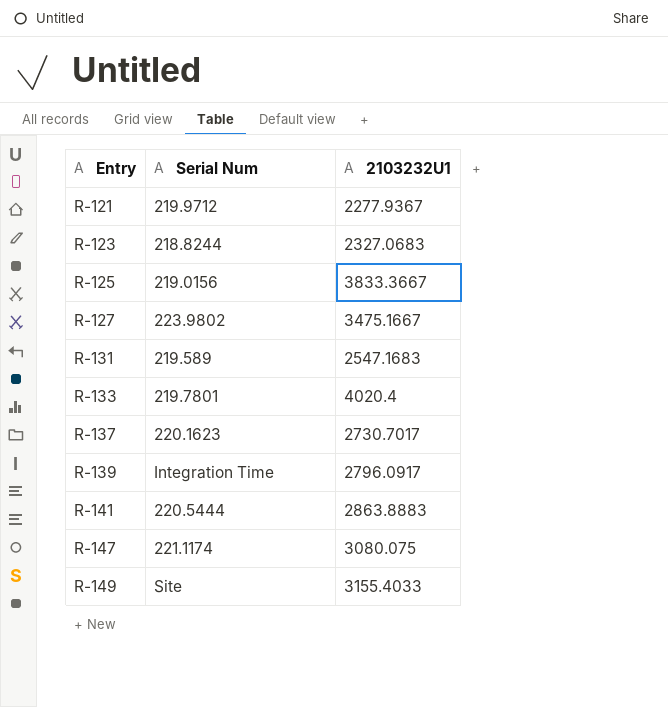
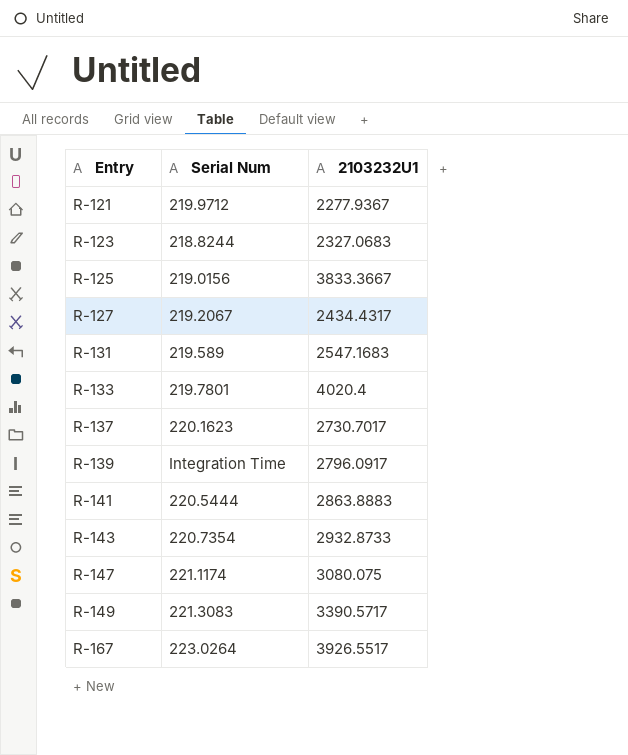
R-127 | Serial Num: 223.9802 -> 219.2067
R-127 | 2103232U1: 3475.1667 -> 2434.4317
row R-143: none -> 220.7354 | 2932.8733
R-149 | Serial Num: Site -> 221.3083
R-149 | 2103232U1: 3155.4033 -> 3390.5717
row R-167: none -> 223.0264 | 3926.5517

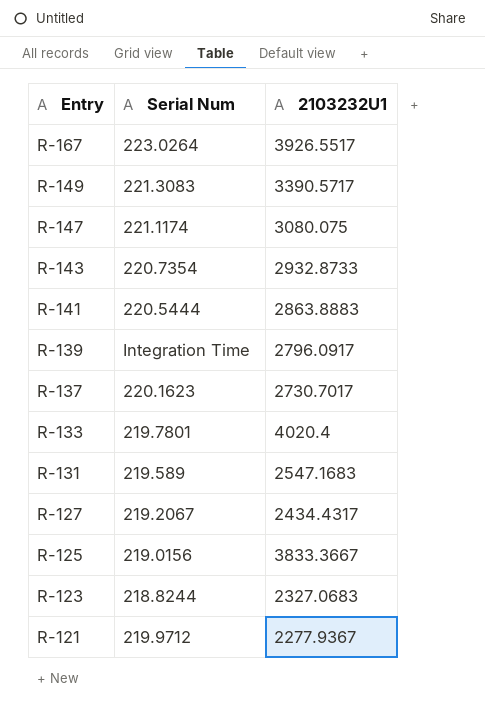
row order: Entry ascending -> Entry descending

